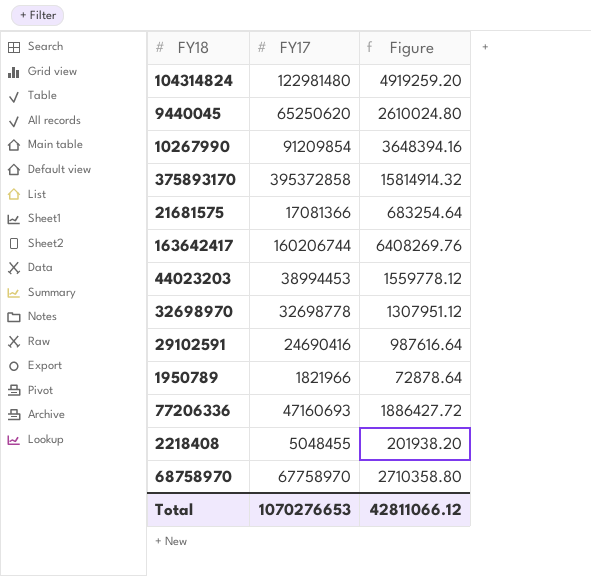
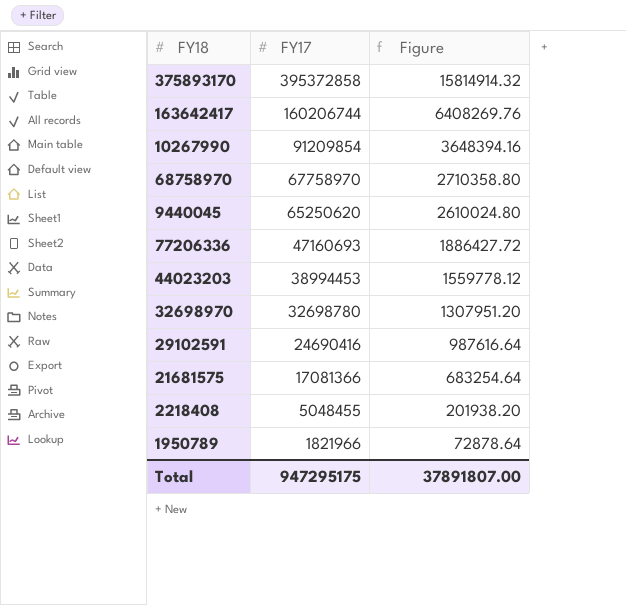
row order: none -> FY17 descending
row 104314824: 122981480 | 4919259.20 -> none
32698970 | FY17: 32698778 -> 32698780
32698970 | Figure: 1307951.12 -> 1307951.20
Total | FY17: 1070276653 -> 947295175
Total | Figure: 42811066.12 -> 37891807.00

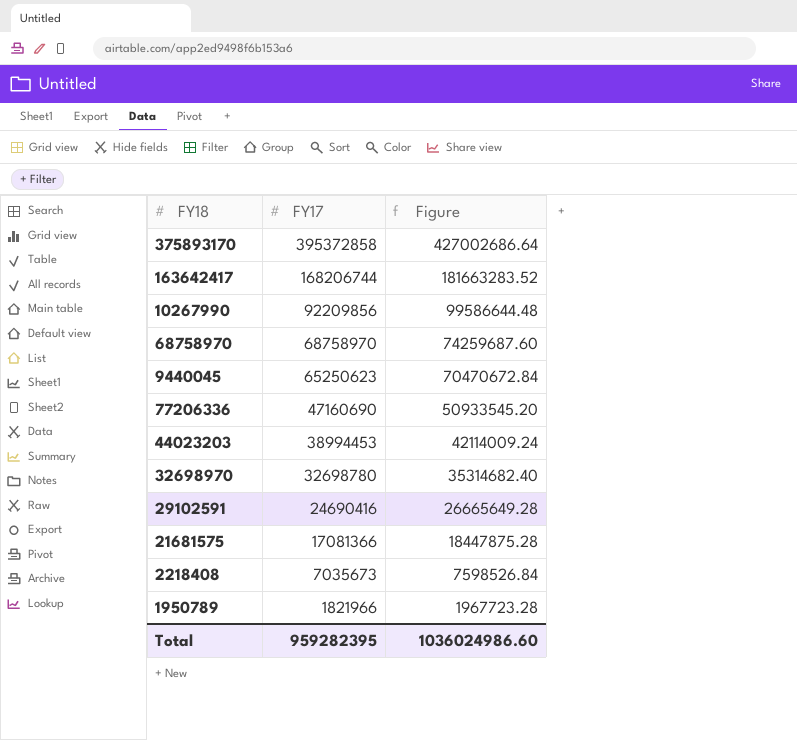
column Figure | formula: [FY17] * 0.04 -> [FY17] * 1.08
163642417 | FY17: 160206744 -> 168206744
10267990 | FY17: 91209854 -> 92209856
68758970 | FY17: 67758970 -> 68758970
9440045 | FY17: 65250620 -> 65250623
77206336 | FY17: 47160693 -> 47160690
2218408 | FY17: 5048455 -> 7035673
Total | FY17: 947295175 -> 959282395
Total | Figure: 37891807.00 -> 1036024986.60

